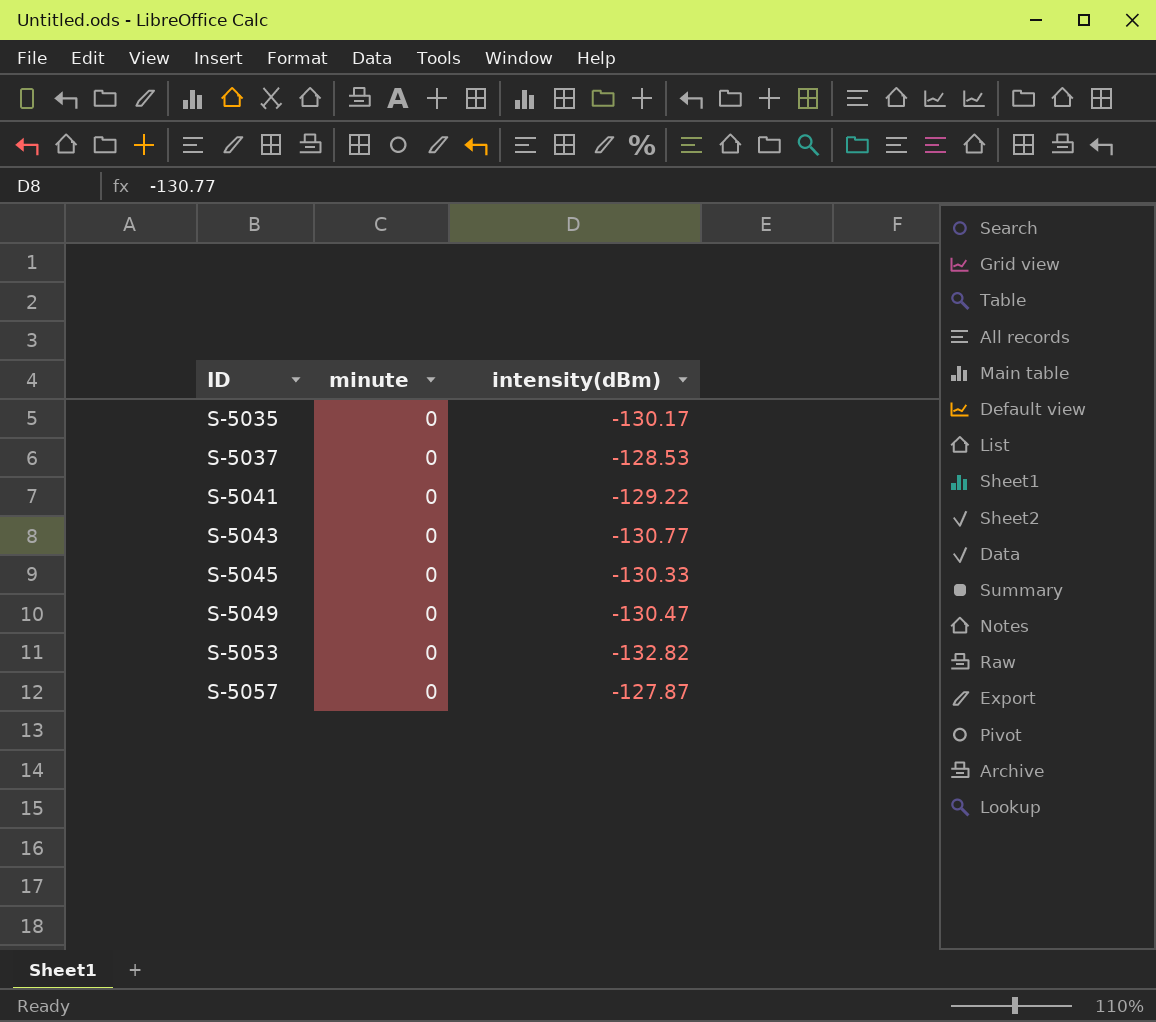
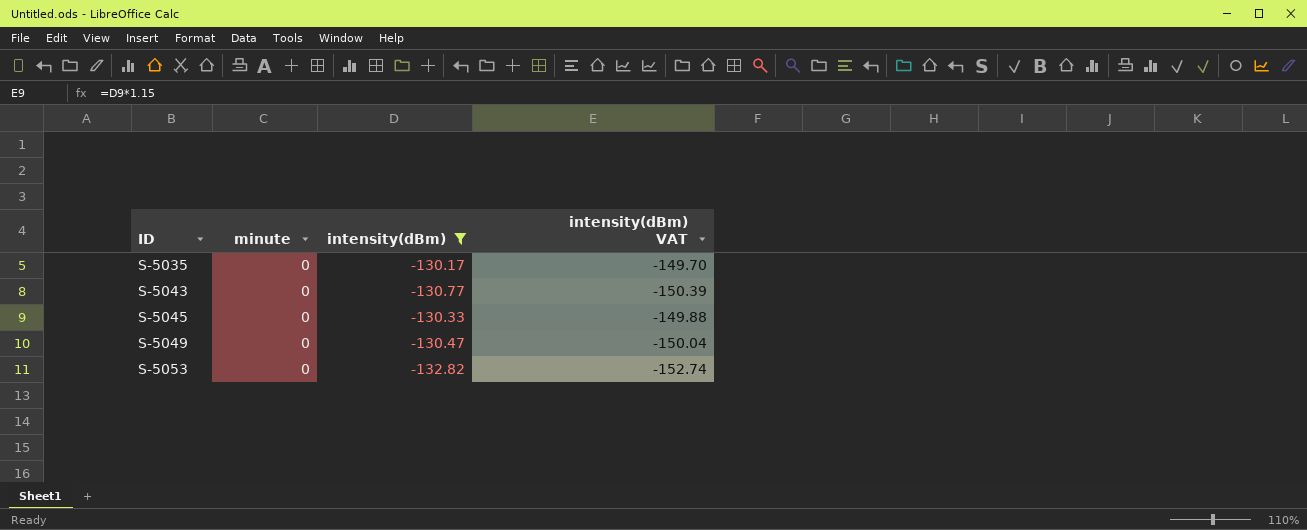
filter: none -> intensity(dBm) <= -130.17
column intensity(dBm) VAT | formula: none -> [intensity(dBm)] * 1.15

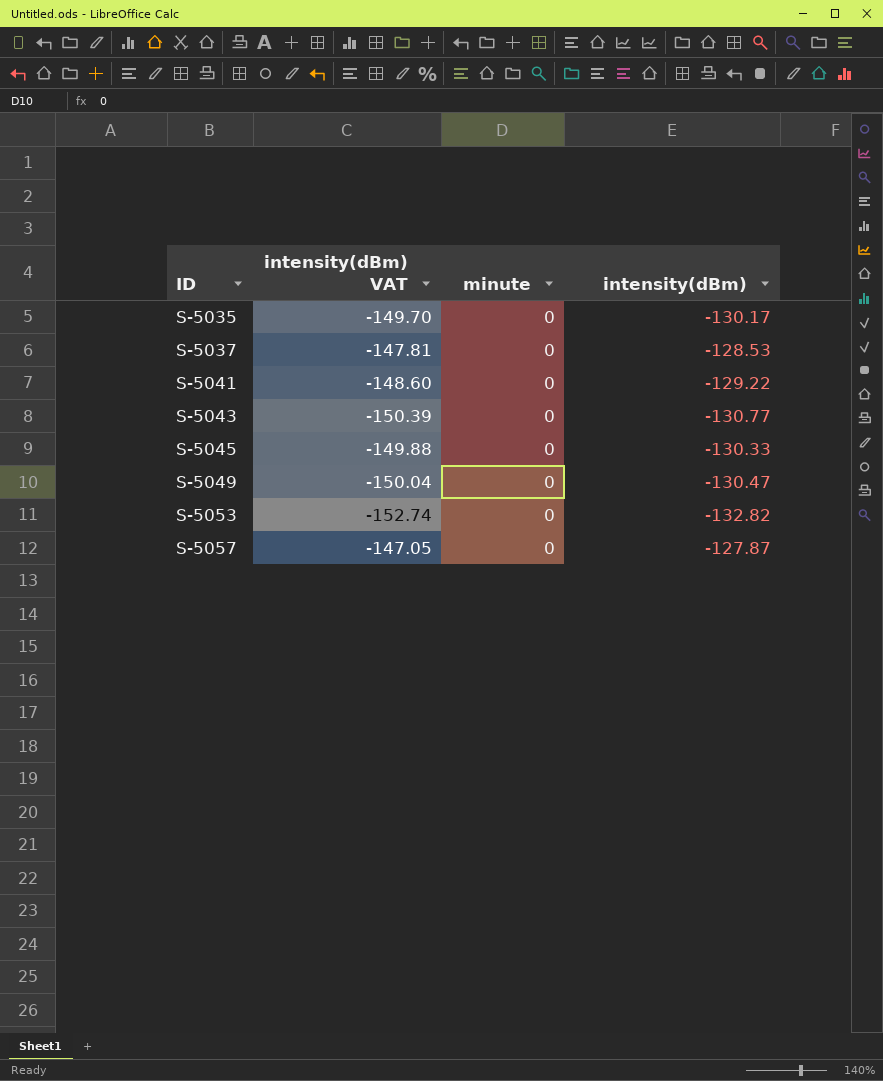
filter: intensity(dBm) <= -130.17 -> none
column intensity(dBm) VAT | position: 4 -> 2

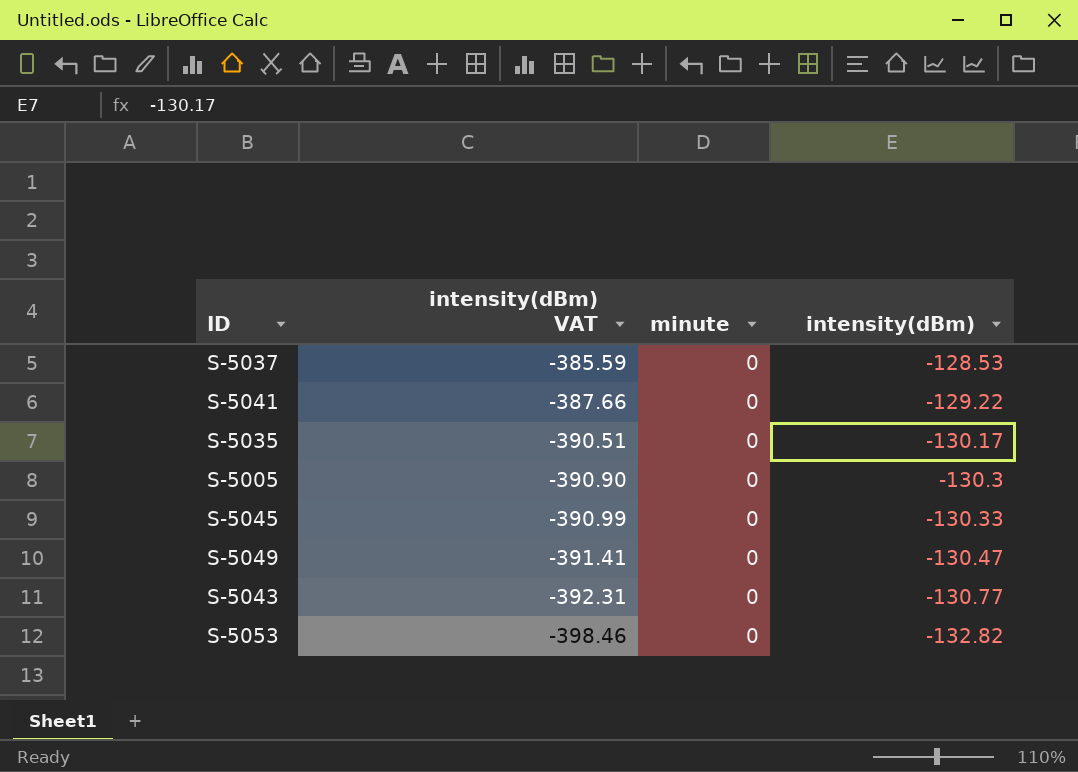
row order: ID ascending -> intensity(dBm) VAT descending
column intensity(dBm) VAT | formula: [intensity(dBm)] * 1.15 -> [intensity(dBm)] * 3
row S-5057: -147.05 | 0 | -127.87 -> none
row S-5005: none -> -390.90 | 0 | -130.3

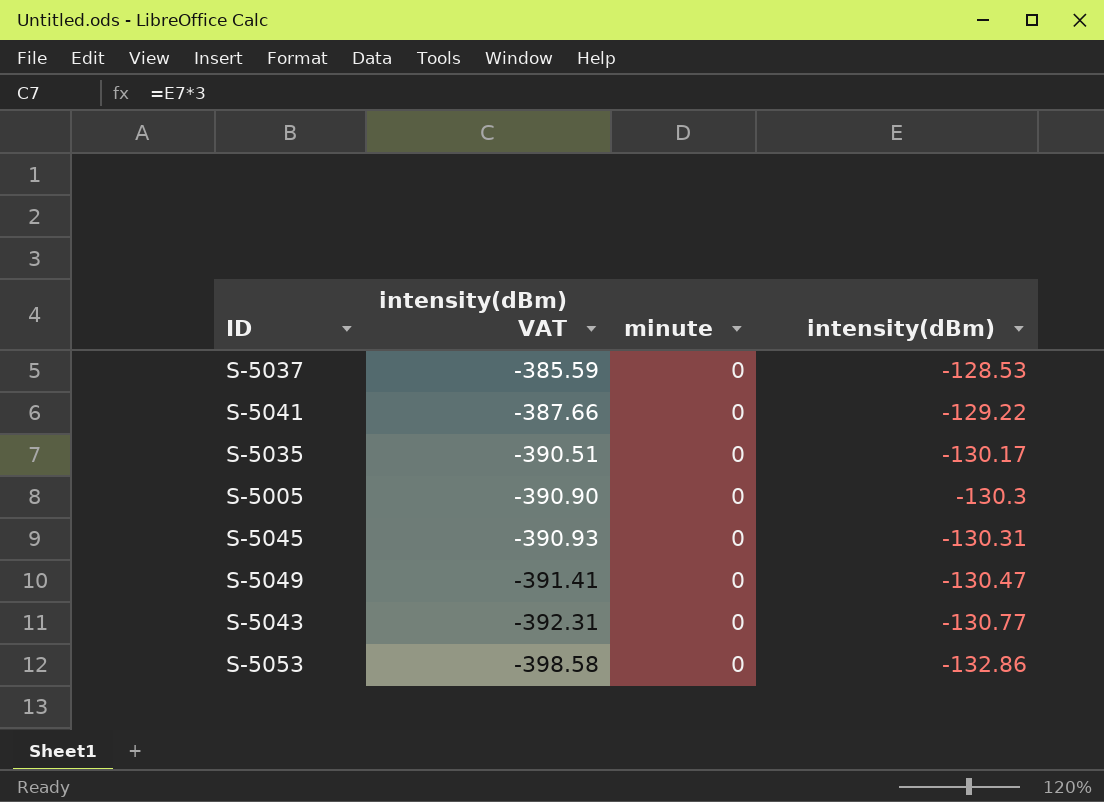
S-5045 | intensity(dBm) VAT: -390.99 -> -390.93
S-5045 | intensity(dBm): -130.33 -> -130.31
S-5053 | intensity(dBm) VAT: -398.46 -> -398.58
S-5053 | intensity(dBm): -132.82 -> -132.86

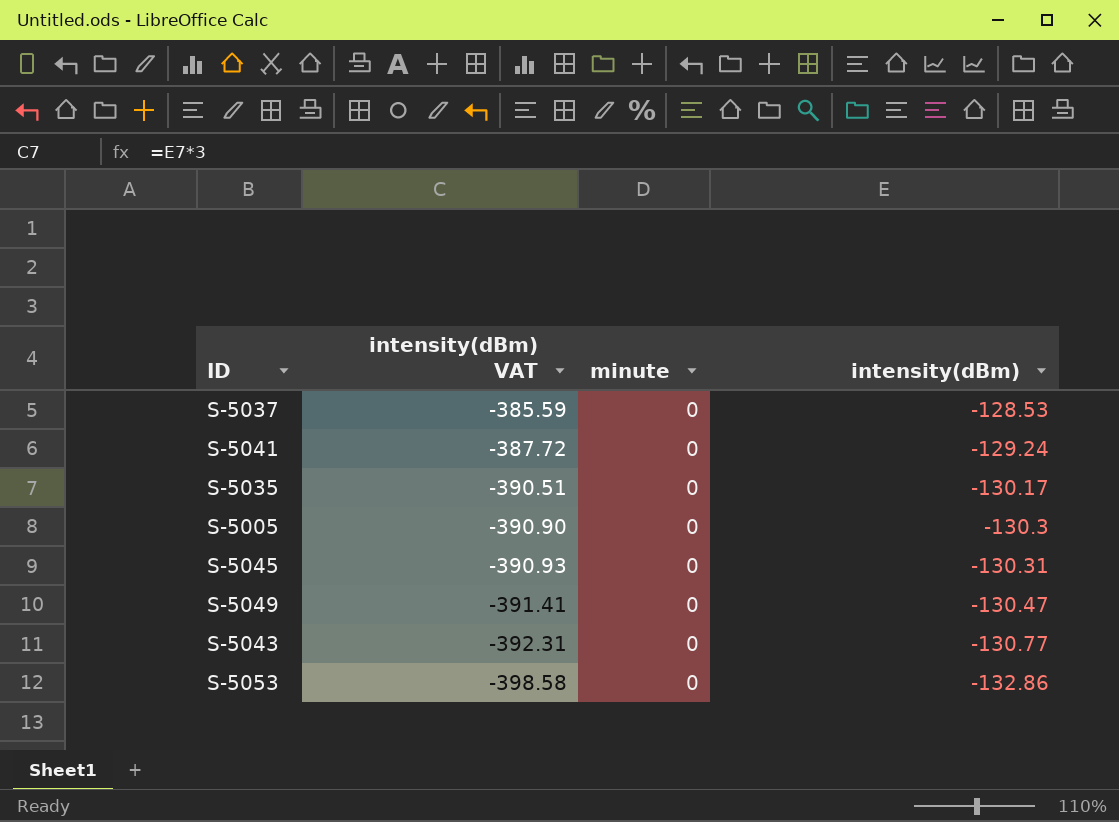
S-5041 | intensity(dBm) VAT: -387.66 -> -387.72
S-5041 | intensity(dBm): -129.22 -> -129.24

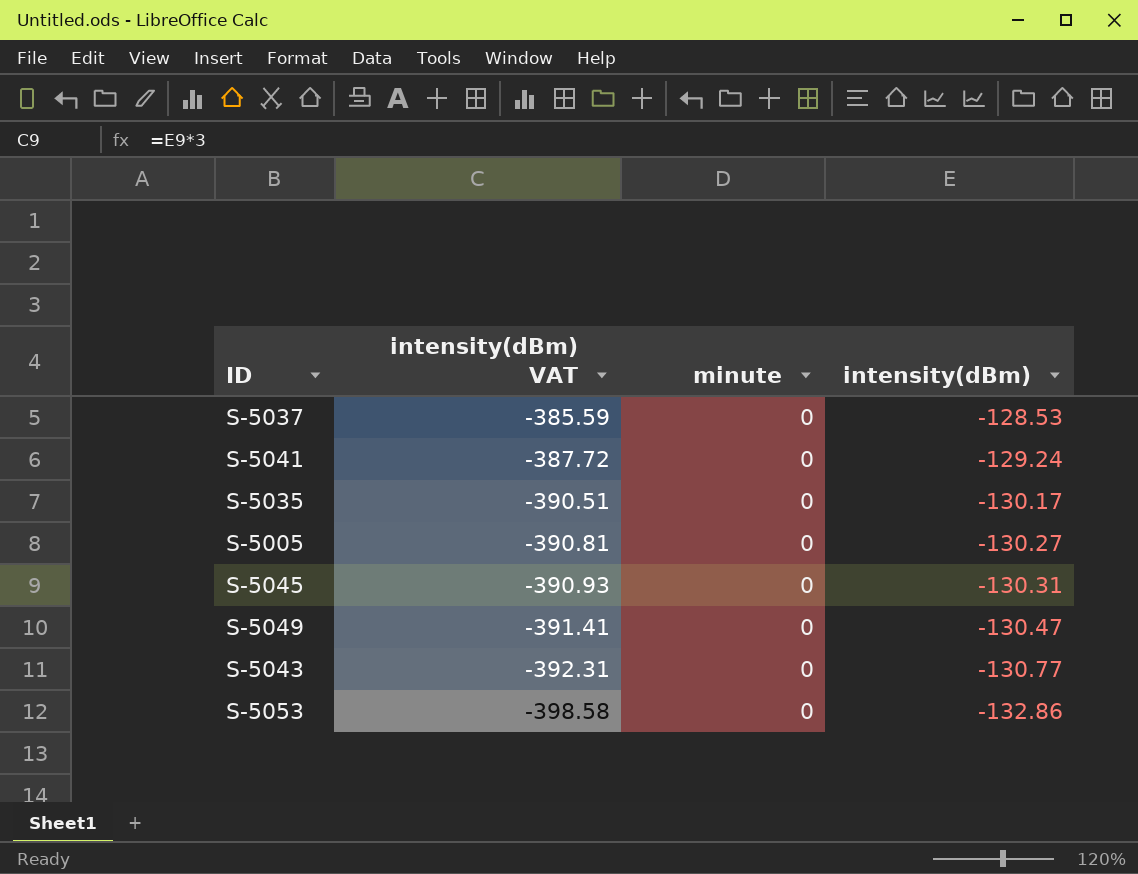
S-5005 | intensity(dBm) VAT: -390.90 -> -390.81
S-5005 | intensity(dBm): -130.3 -> -130.27

